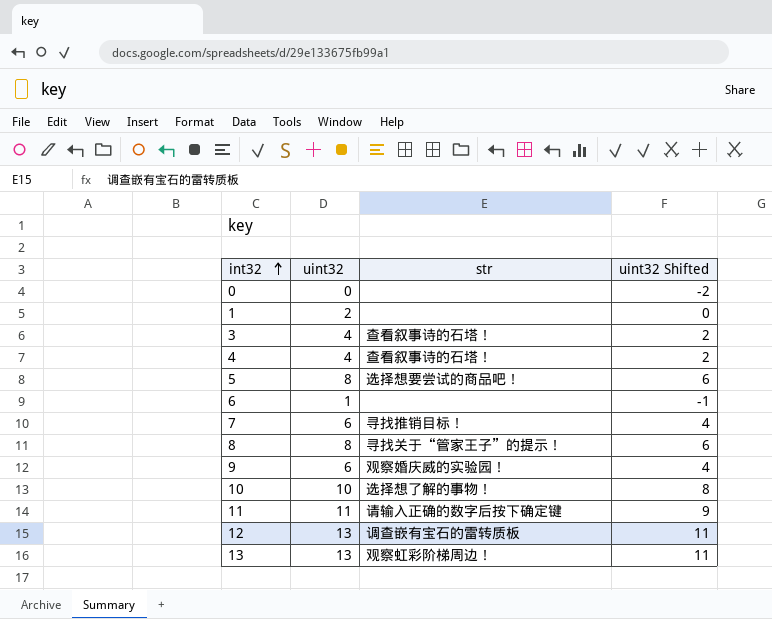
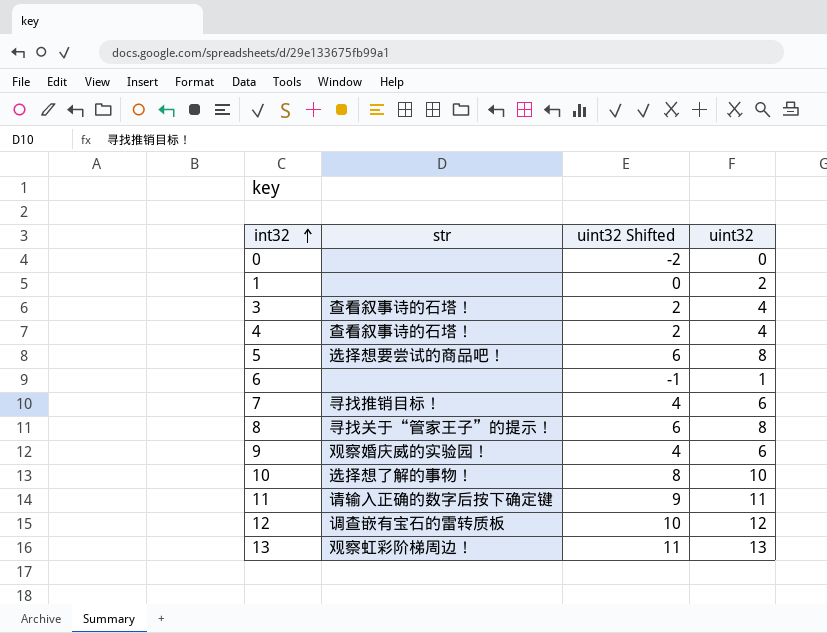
column uint32 | position: 2 -> 4
12 | uint32 Shifted: 11 -> 10
12 | uint32: 13 -> 12

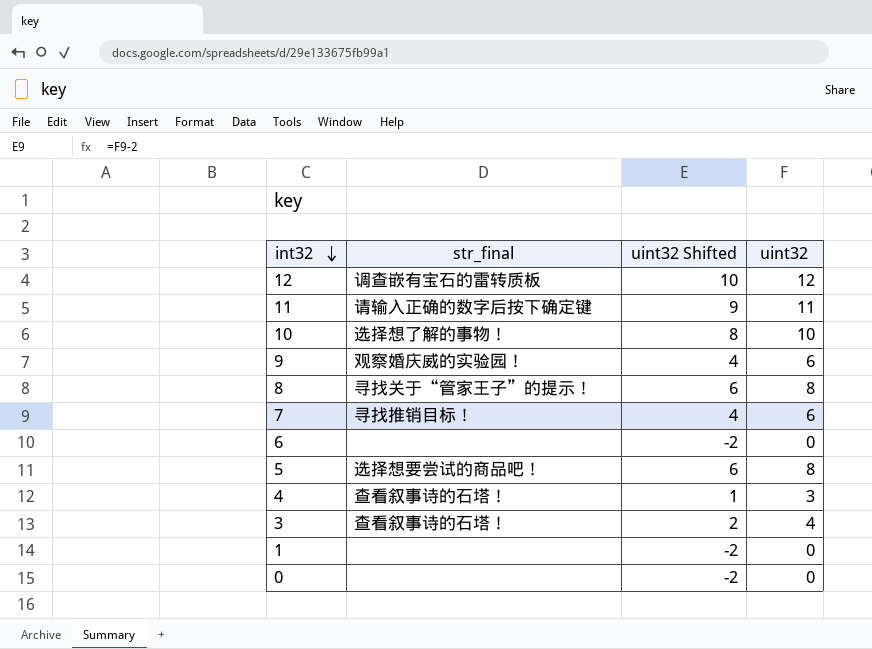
row order: int32 ascending -> int32 descending
column name: str -> str_final
row 13: 观察虹彩阶梯周边！ | 11 | 13 -> none
6 | uint32 Shifted: -1 -> -2
6 | uint32: 1 -> 0
4 | uint32 Shifted: 2 -> 1
4 | uint32: 4 -> 3
1 | uint32 Shifted: 0 -> -2
1 | uint32: 2 -> 0

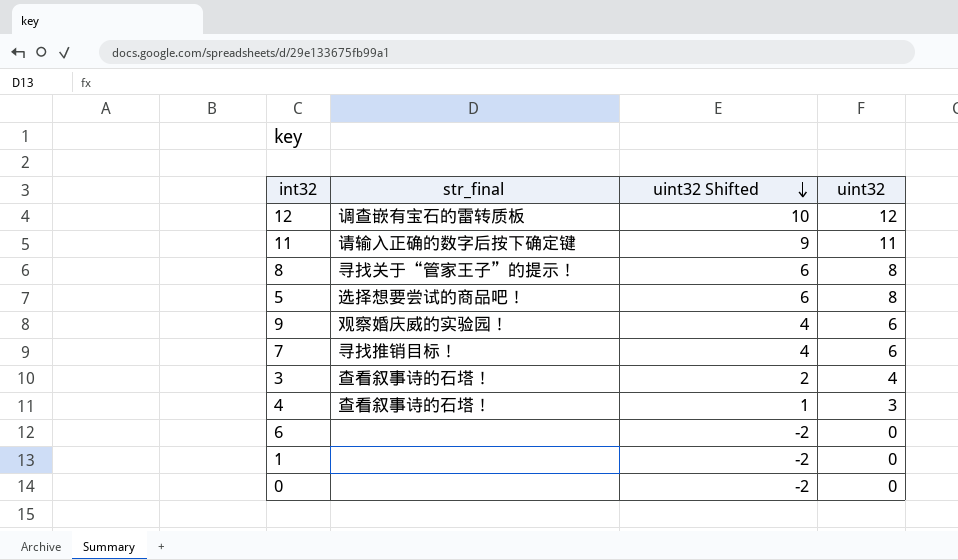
row order: int32 descending -> uint32 Shifted descending
row 10: 选择想了解的事物！ | 8 | 10 -> none

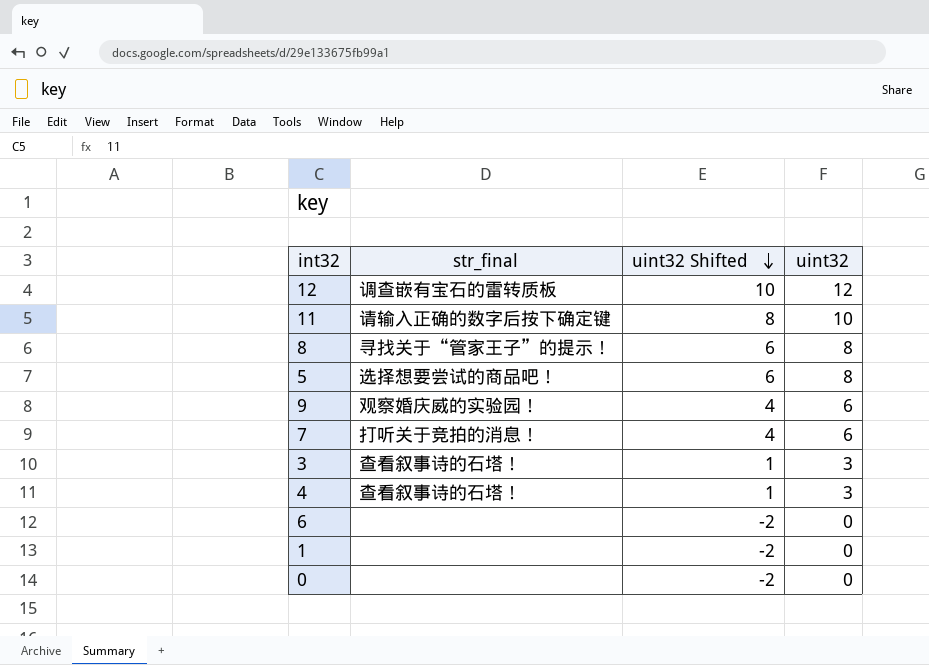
11 | uint32 Shifted: 9 -> 8
11 | uint32: 11 -> 10
7 | str_final: 寻找推销目标！ -> 打听关于竞拍的消息！
3 | uint32 Shifted: 2 -> 1
3 | uint32: 4 -> 3

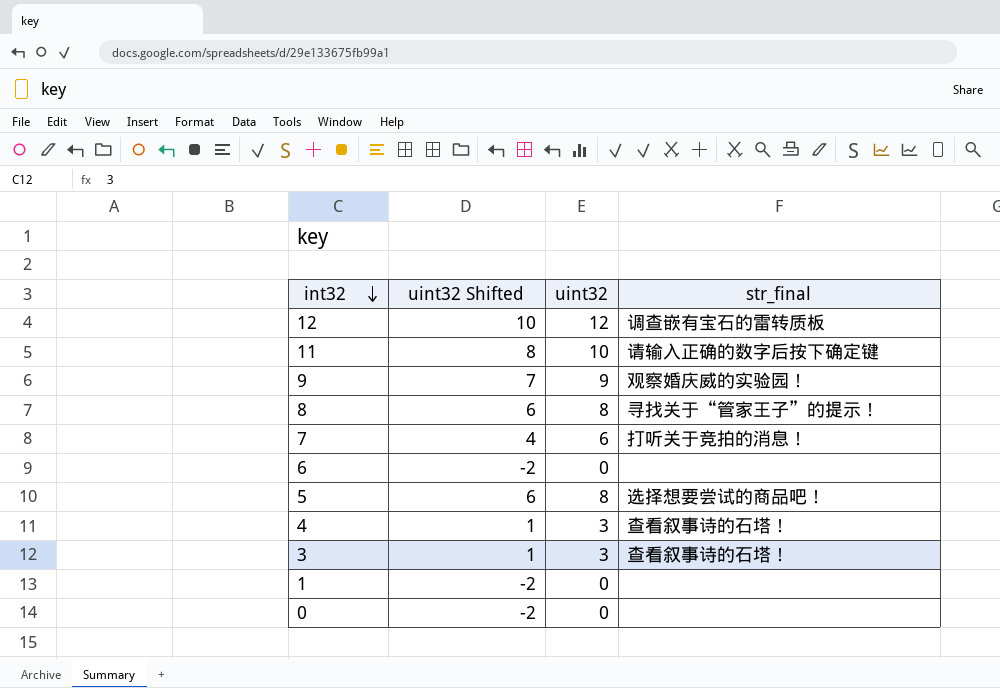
row order: uint32 Shifted descending -> int32 descending
column str_final | position: 2 -> 4
9 | uint32 Shifted: 4 -> 7
9 | uint32: 6 -> 9

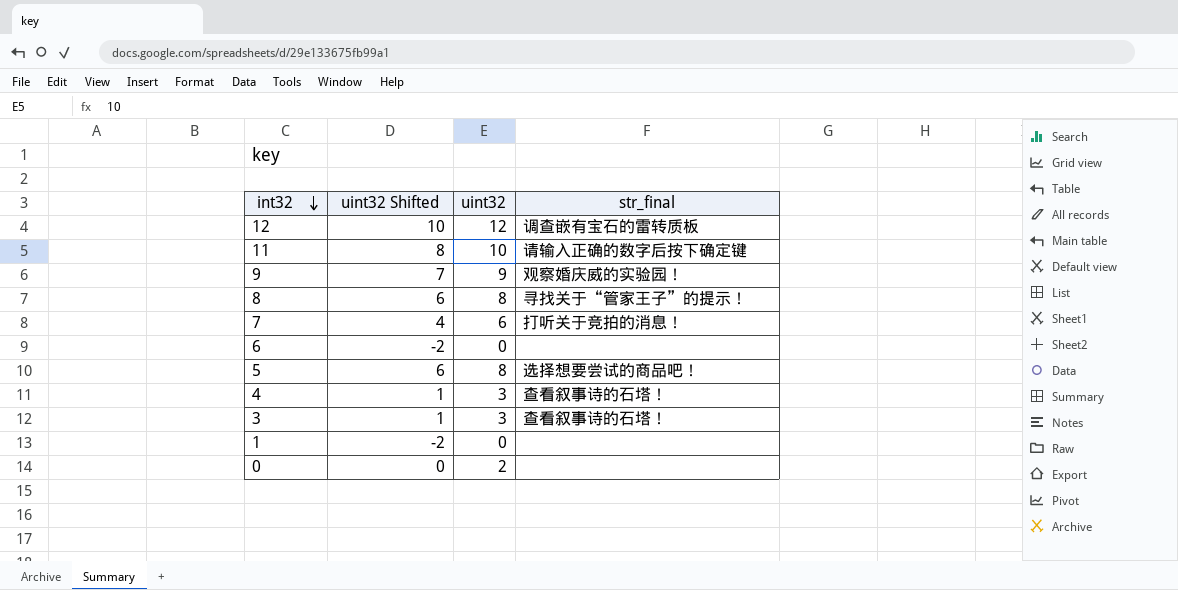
0 | uint32 Shifted: -2 -> 0
0 | uint32: 0 -> 2

